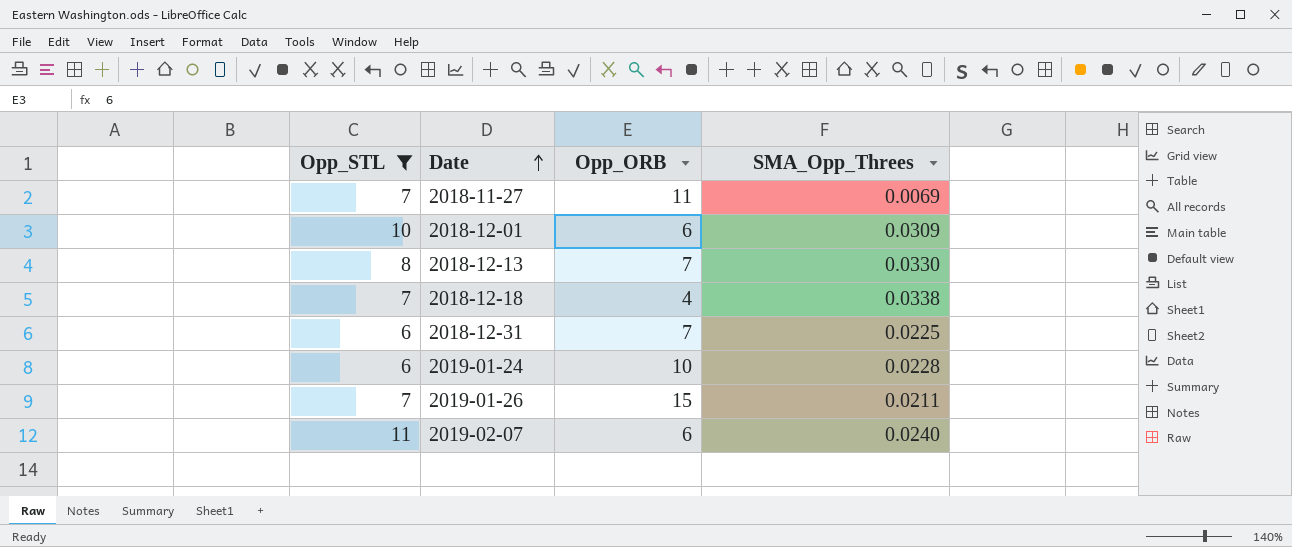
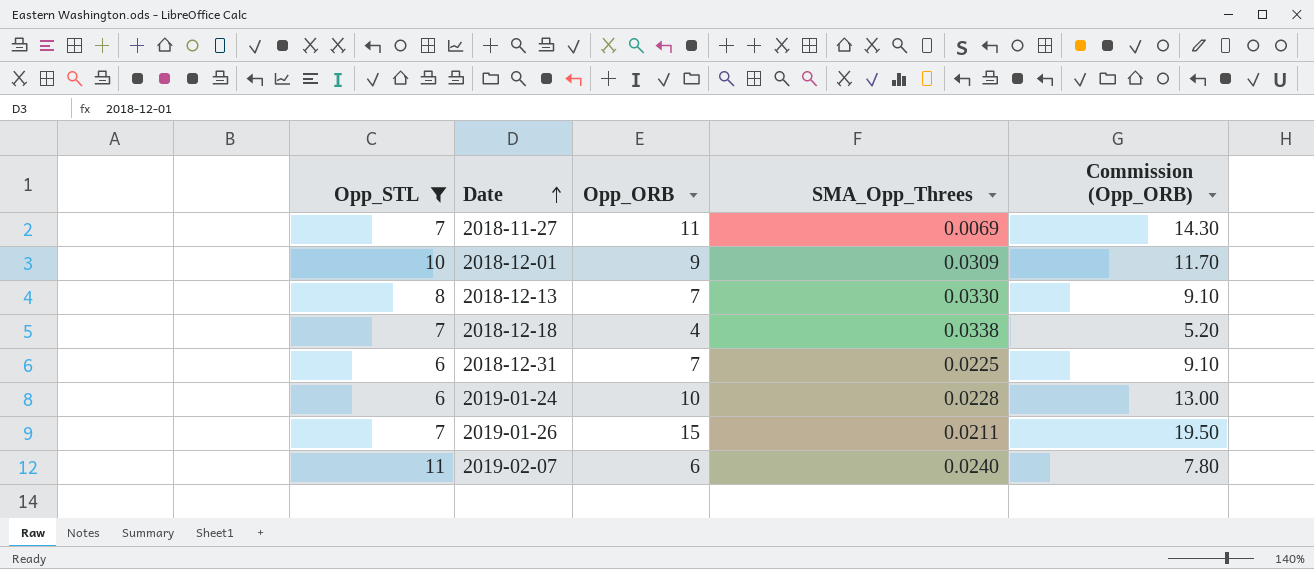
column Commission (Opp_ORB) | formula: none -> [Opp_ORB] * 1.3
2018-12-01 | Opp_ORB: 6 -> 9

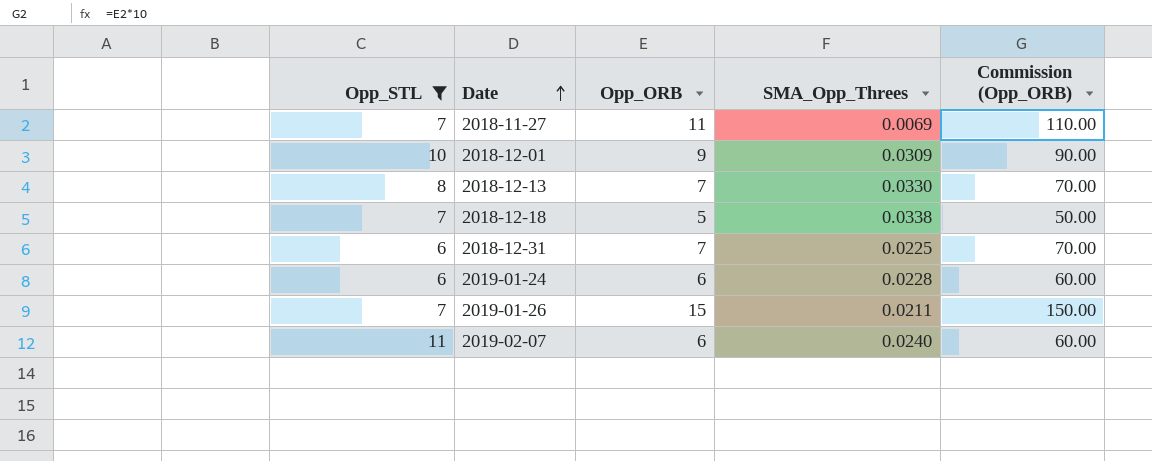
column Commission (Opp_ORB) | formula: [Opp_ORB] * 1.3 -> [Opp_ORB] * 10
2018-12-18 | Opp_ORB: 4 -> 5
2019-01-24 | Opp_ORB: 10 -> 6

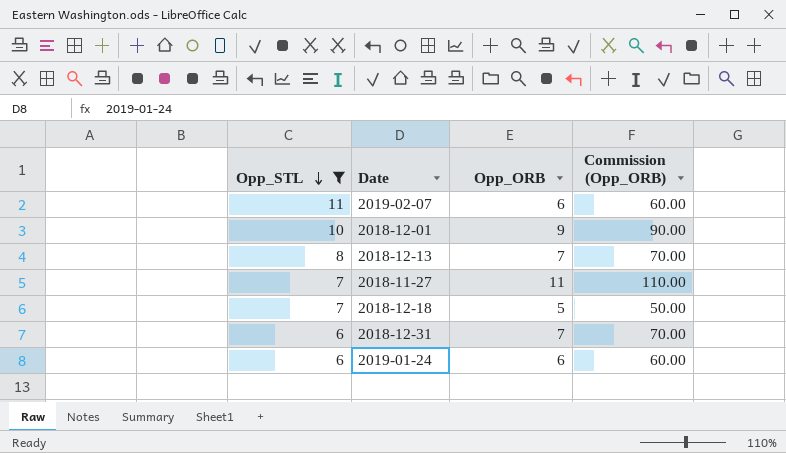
row order: Date ascending -> Opp_STL descending
column SMA_Opp_Threes | position: 4 -> none
row 2019-01-26: 7 | 15 | 0.0211 | 150.00 -> none

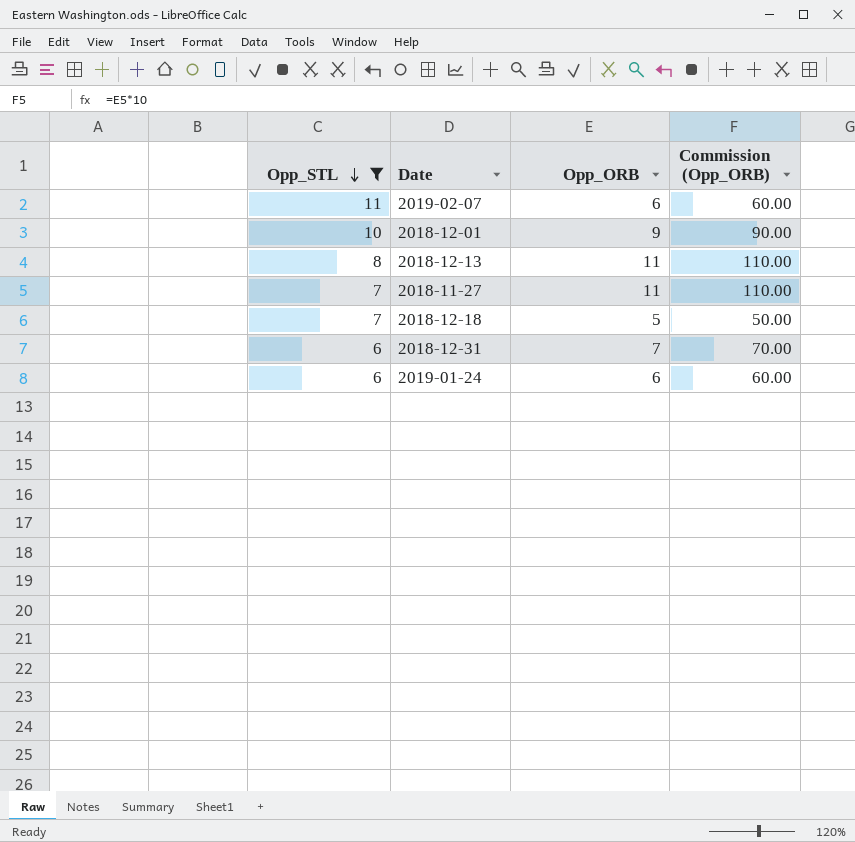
2018-12-13 | Opp_ORB: 7 -> 11
2018-12-13 | Commission (Opp_ORB): 70.00 -> 110.00

